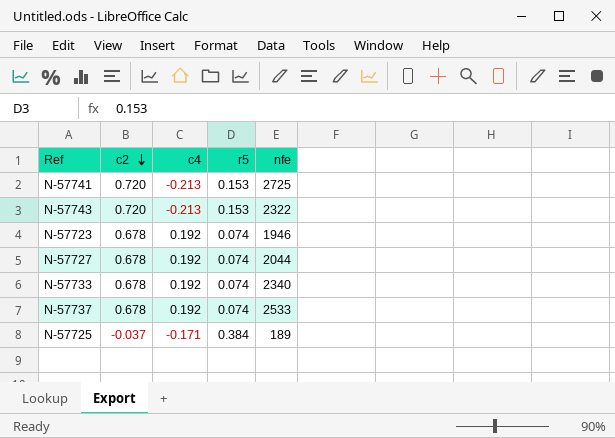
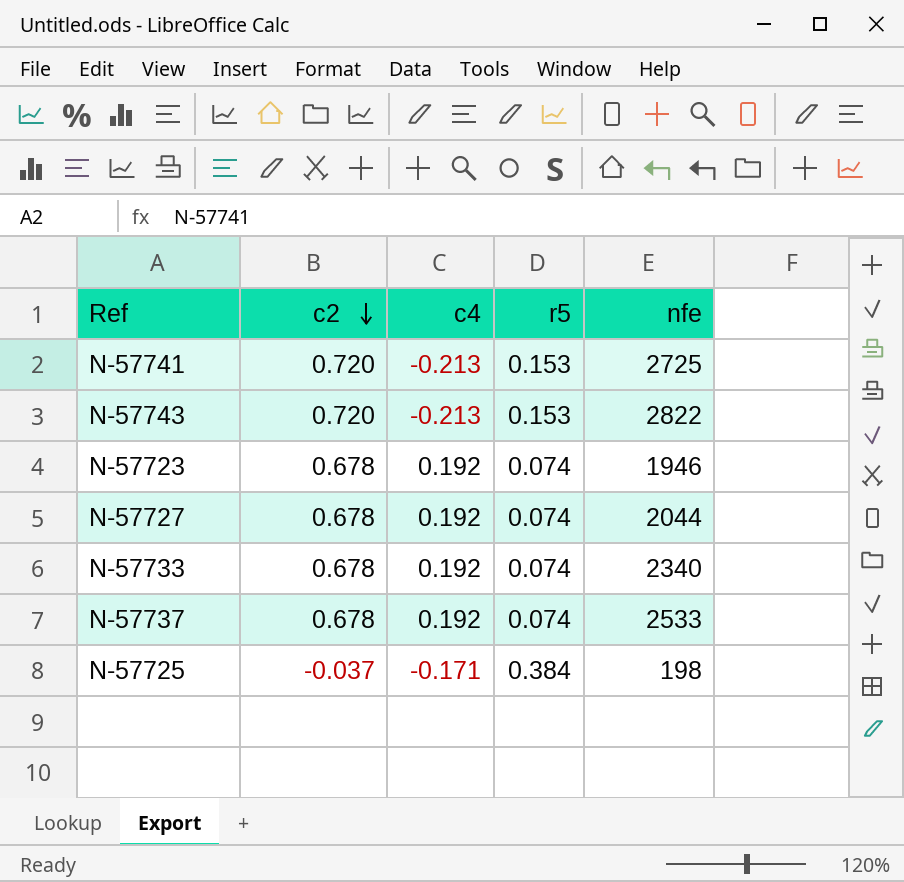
N-57743 | nfe: 2322 -> 2822
N-57725 | nfe: 189 -> 198

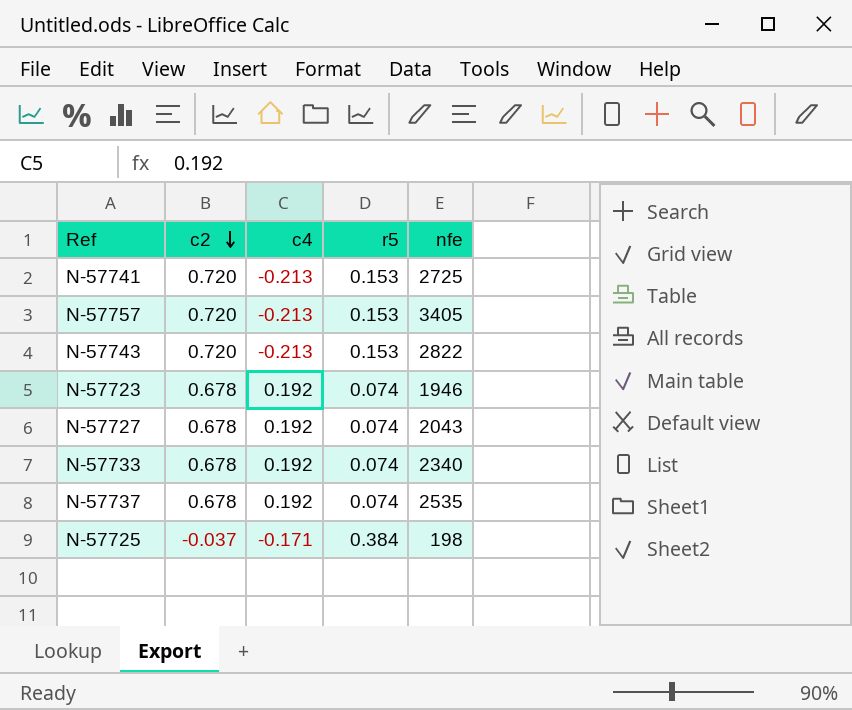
row N-57757: none -> 0.720 | -0.213 | 0.153 | 3405
N-57727 | nfe: 2044 -> 2043
N-57737 | nfe: 2533 -> 2535

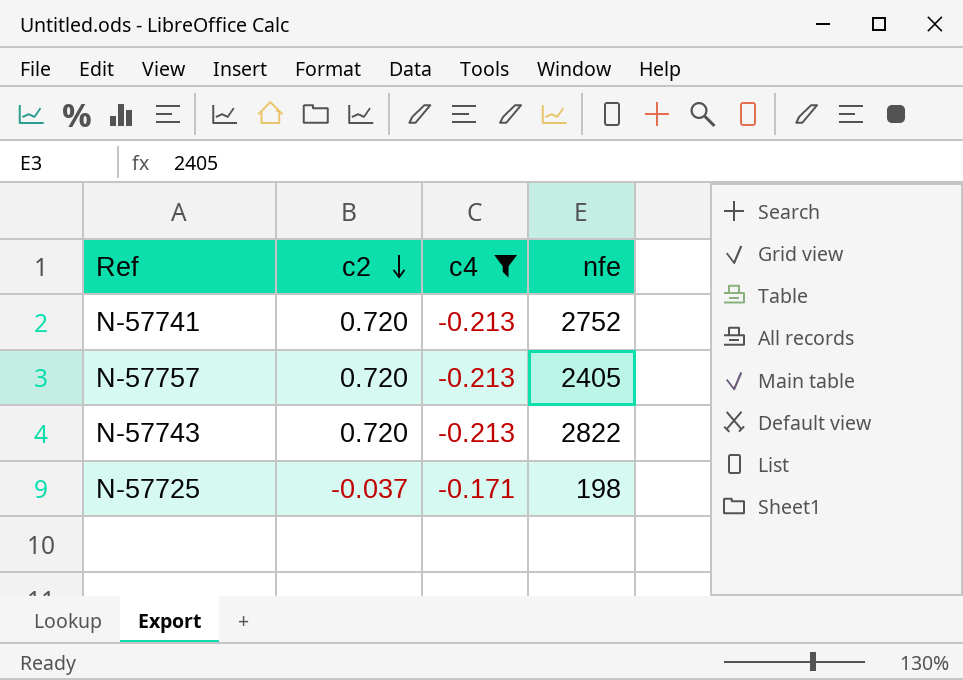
filter: none -> c4 != 0.192
column r5 | position: 4 -> none
N-57741 | nfe: 2725 -> 2752
N-57757 | nfe: 3405 -> 2405

